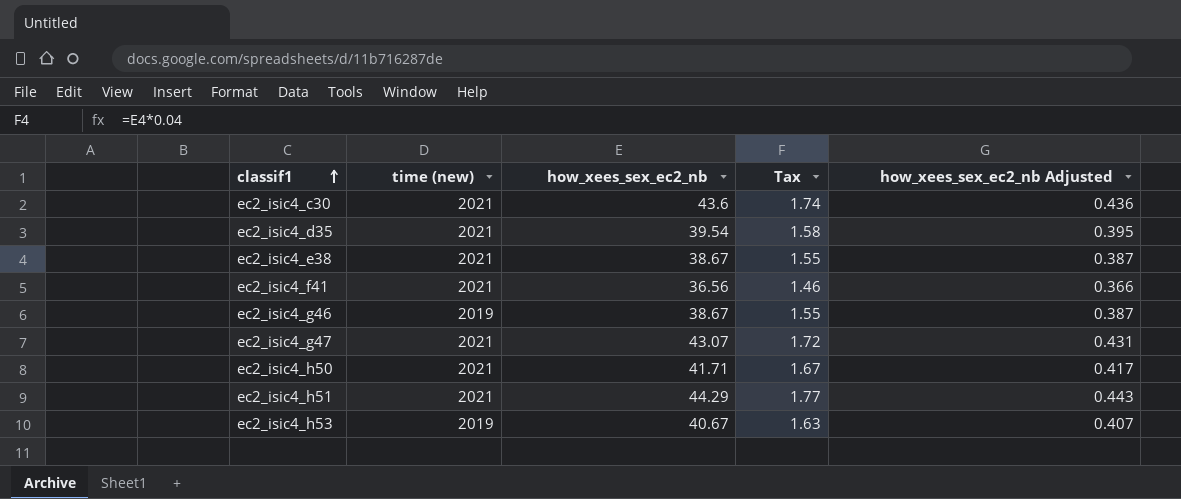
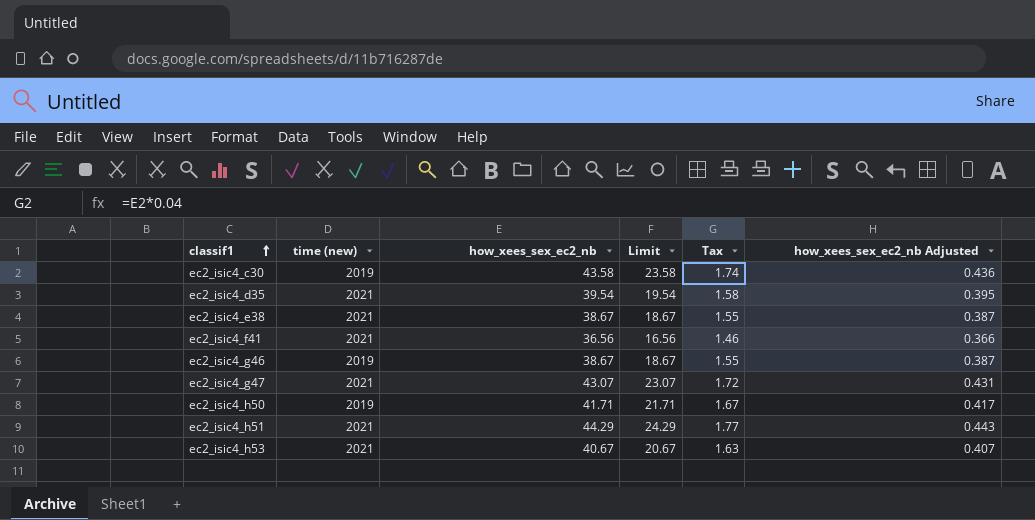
column Limit | formula: none -> [how_xees_sex_ec2_nb] - 20
ec2_isic4_c30 | time (new): 2021 -> 2019
ec2_isic4_c30 | how_xees_sex_ec2_nb: 43.6 -> 43.58
ec2_isic4_h50 | time (new): 2021 -> 2019
ec2_isic4_h53 | time (new): 2019 -> 2021

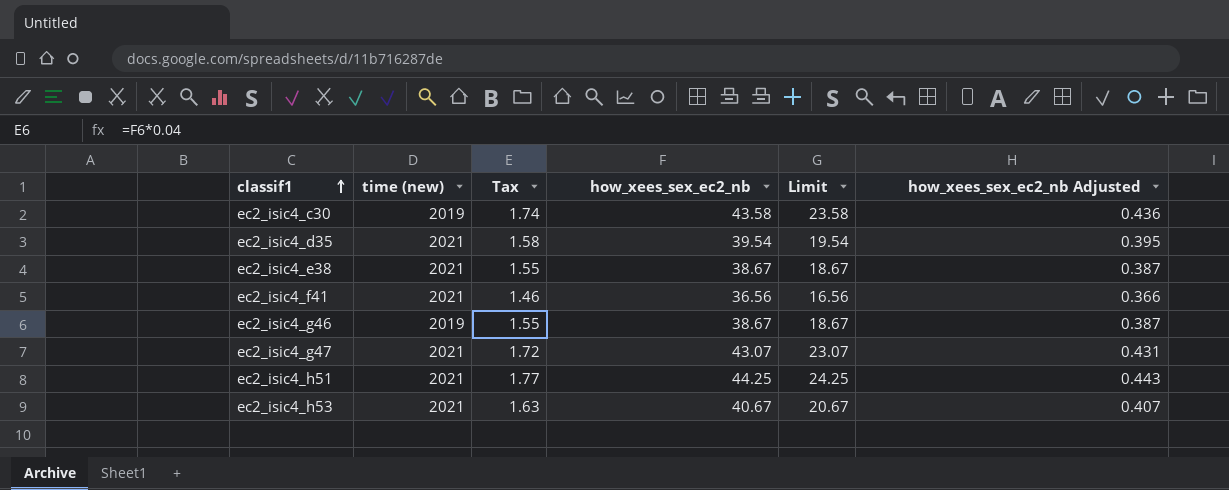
column Tax | position: 5 -> 3
row ec2_isic4_h50: 2019 | 41.71 | 21.71 | 1.67 | 0.417 -> none
ec2_isic4_h51 | how_xees_sex_ec2_nb: 44.29 -> 44.25
ec2_isic4_h51 | Limit: 24.29 -> 24.25

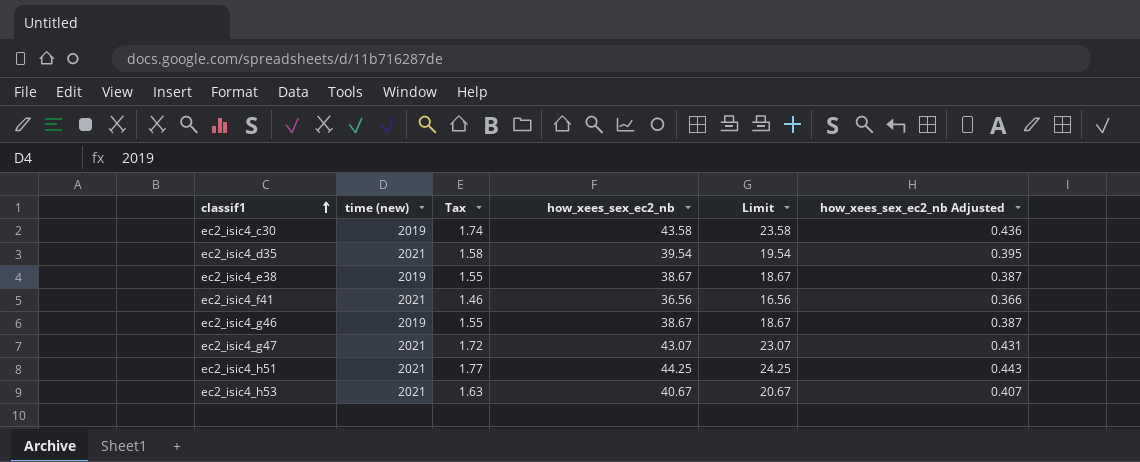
ec2_isic4_e38 | time (new): 2021 -> 2019

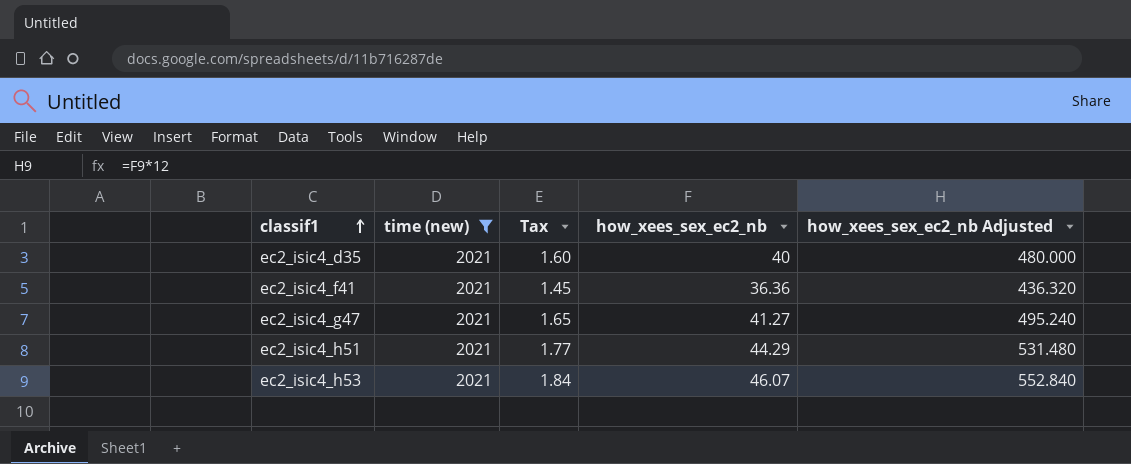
filter: none -> time (new) = 2021
column Limit | formula: [how_xees_sex_ec2_nb] - 20 -> none
column how_xees_sex_ec2_nb Adjusted | formula: [how_xees_sex_ec2_nb] * 0.01 -> [how_xees_sex_ec2_nb] * 12
ec2_isic4_d35 | Tax: 1.58 -> 1.60
ec2_isic4_d35 | how_xees_sex_ec2_nb: 39.54 -> 40
ec2_isic4_f41 | Tax: 1.46 -> 1.45
ec2_isic4_f41 | how_xees_sex_ec2_nb: 36.56 -> 36.36
ec2_isic4_g47 | Tax: 1.72 -> 1.65
ec2_isic4_g47 | how_xees_sex_ec2_nb: 43.07 -> 41.27
ec2_isic4_h51 | how_xees_sex_ec2_nb: 44.25 -> 44.29
ec2_isic4_h53 | Tax: 1.63 -> 1.84
ec2_isic4_h53 | how_xees_sex_ec2_nb: 40.67 -> 46.07

